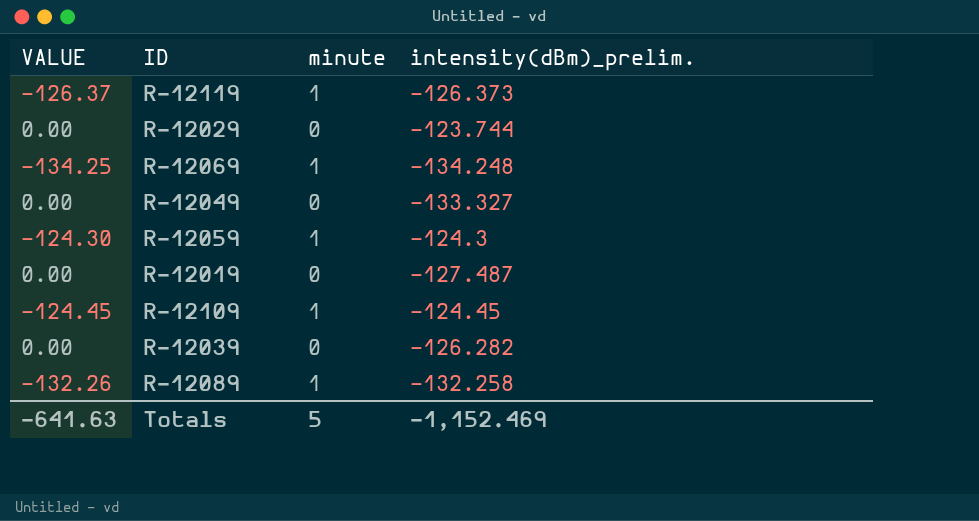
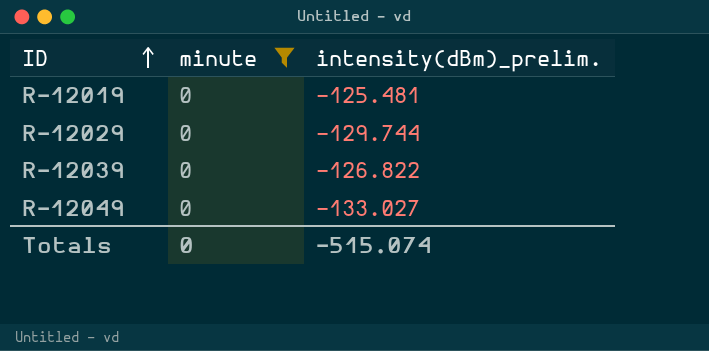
filter: none -> minute = 0
row order: none -> ID ascending
column VALUE | formula: [minute] * [intensity(dBm)_prelim.] -> none
R-12019 | intensity(dBm)_prelim.: -127.487 -> -125.481
R-12029 | intensity(dBm)_prelim.: -123.744 -> -129.744
R-12039 | intensity(dBm)_prelim.: -126.282 -> -126.822
R-12049 | intensity(dBm)_prelim.: -133.327 -> -133.027
Totals | minute: 5 -> 0
Totals | intensity(dBm)_prelim.: -1,152.469 -> -515.074

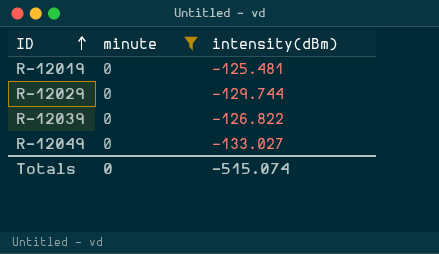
column name: intensity(dBm)_prelim. -> intensity(dBm)

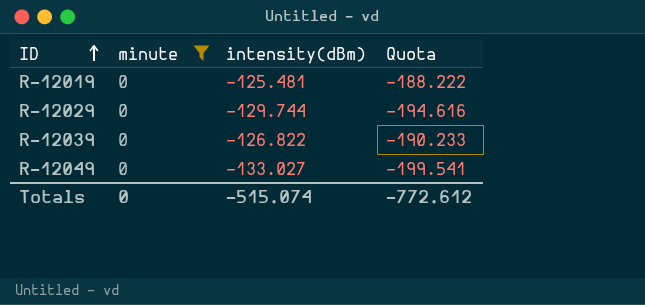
column Quota | formula: none -> [intensity(dBm)] * 1.5

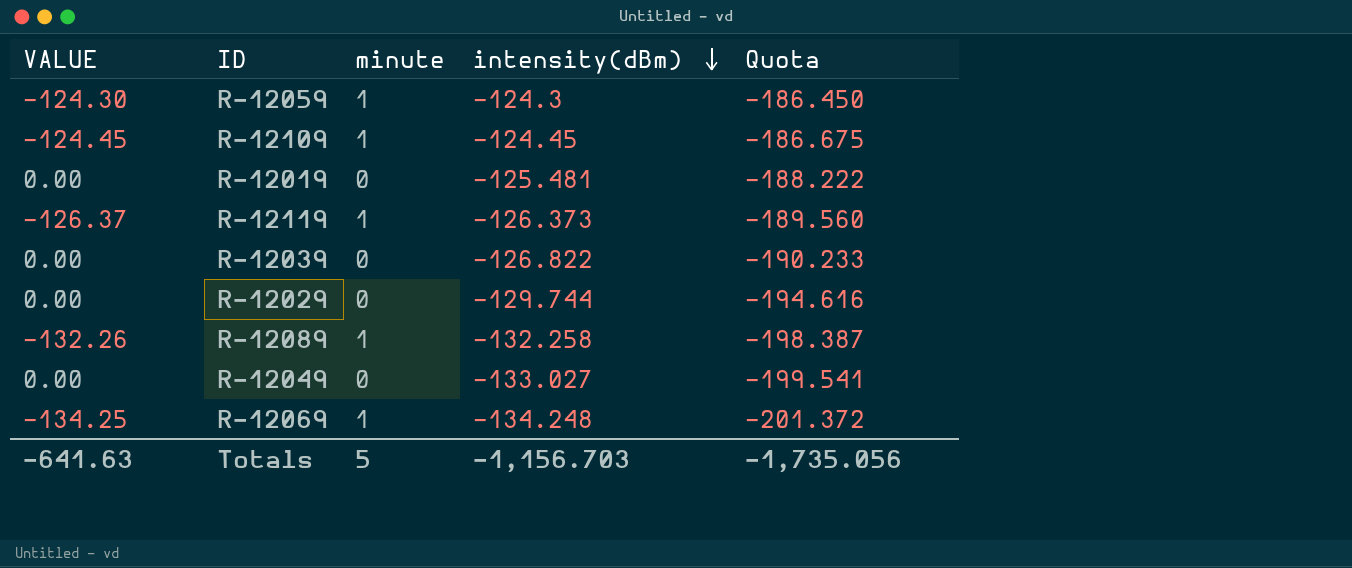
filter: minute = 0 -> none
row order: ID ascending -> intensity(dBm) descending
column VALUE | formula: none -> [minute] * [intensity(dBm)]
Totals | minute: 0 -> 5
Totals | intensity(dBm): -515.074 -> -1,156.703
Totals | Quota: -772.612 -> -1,735.056

